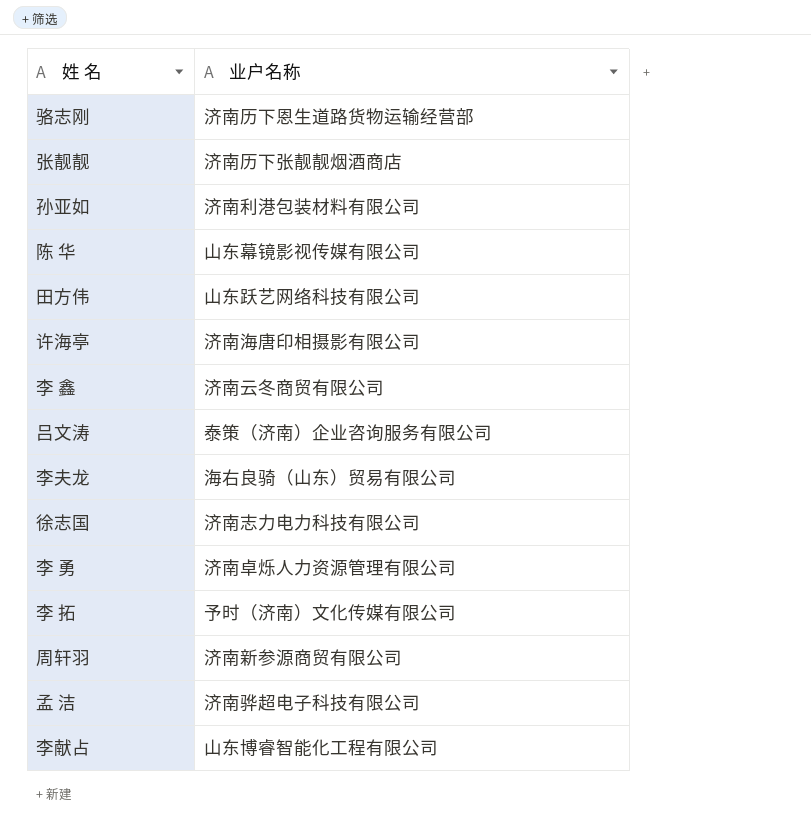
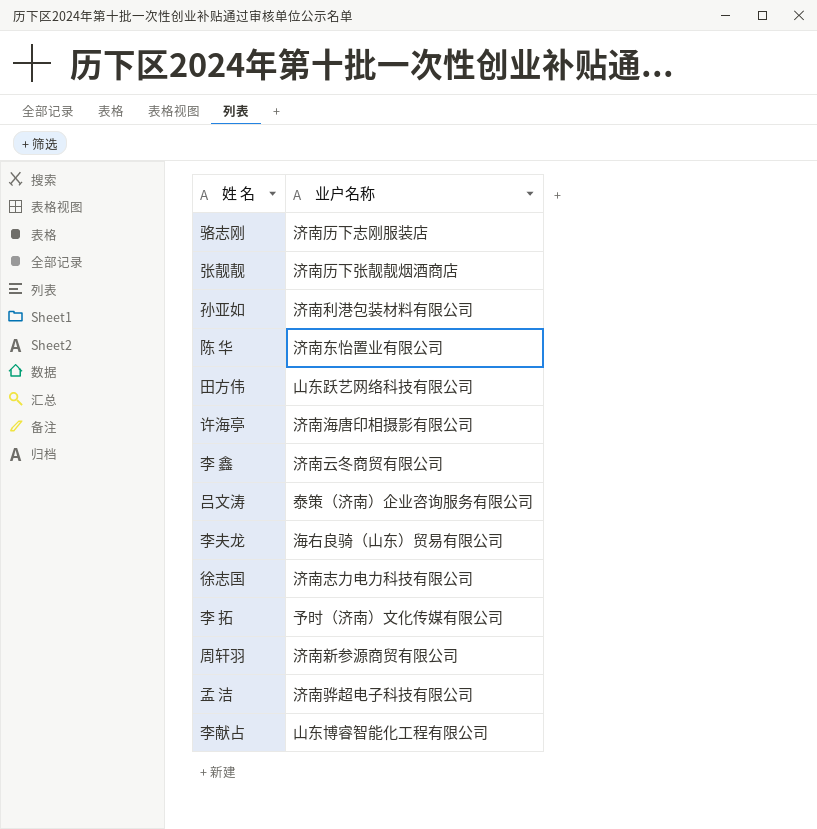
row 李 勇: 济南卓烁人力资源管理有限公司 -> none
骆志刚 | 业户名称: 济南历下恩生道路货物运输经营部 -> 济南历下志刚服装店
陈 华 | 业户名称: 山东幕镜影视传媒有限公司 -> 济南东怡置业有限公司

